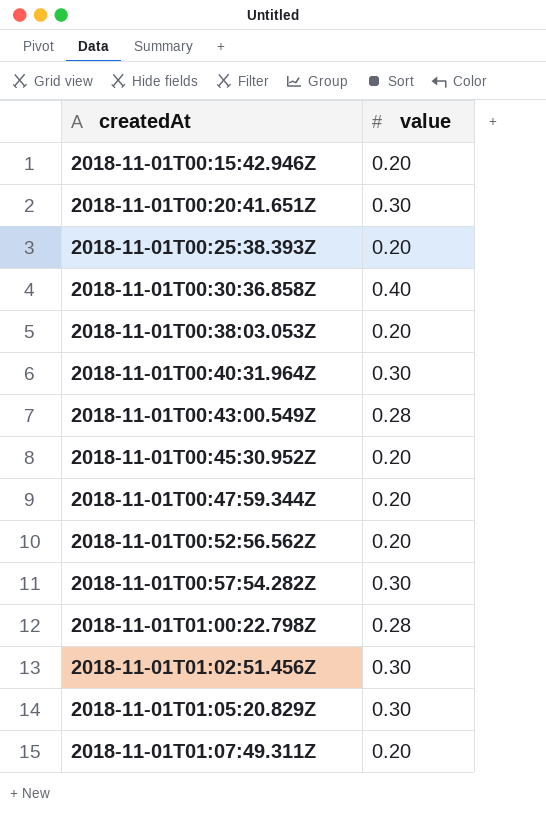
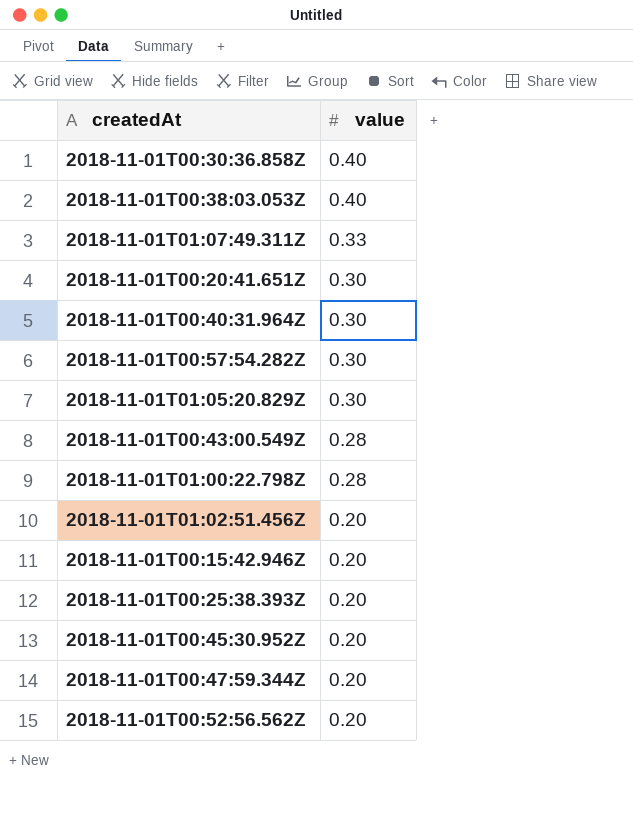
row order: createdAt ascending -> value descending
2018-11-01T00:38:03.053Z | value: 0.20 -> 0.40
2018-11-01T01:07:49.311Z | value: 0.20 -> 0.33
2018-11-01T01:02:51.456Z | value: 0.30 -> 0.20

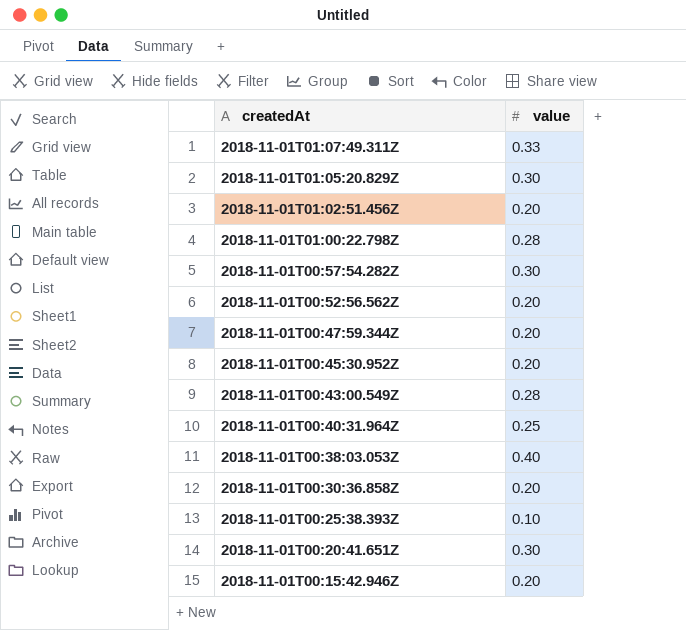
row order: value descending -> createdAt descending
2018-11-01T00:40:31.964Z | value: 0.30 -> 0.25
2018-11-01T00:30:36.858Z | value: 0.40 -> 0.20
2018-11-01T00:25:38.393Z | value: 0.20 -> 0.10

